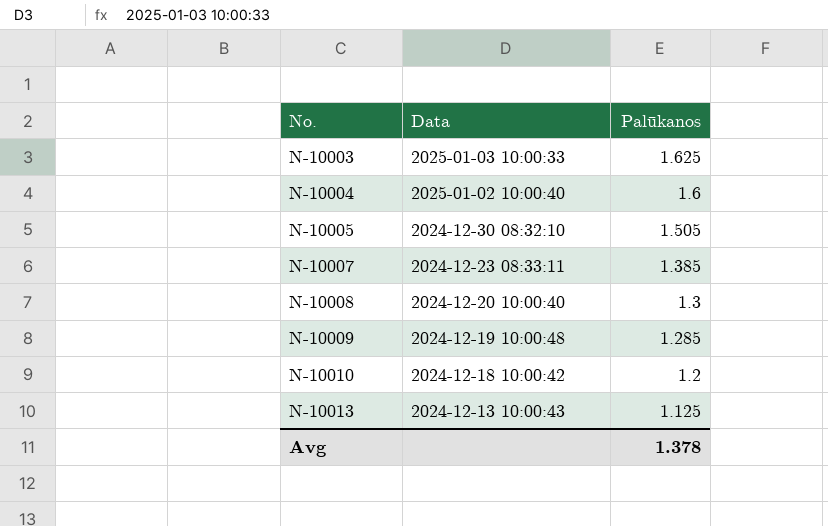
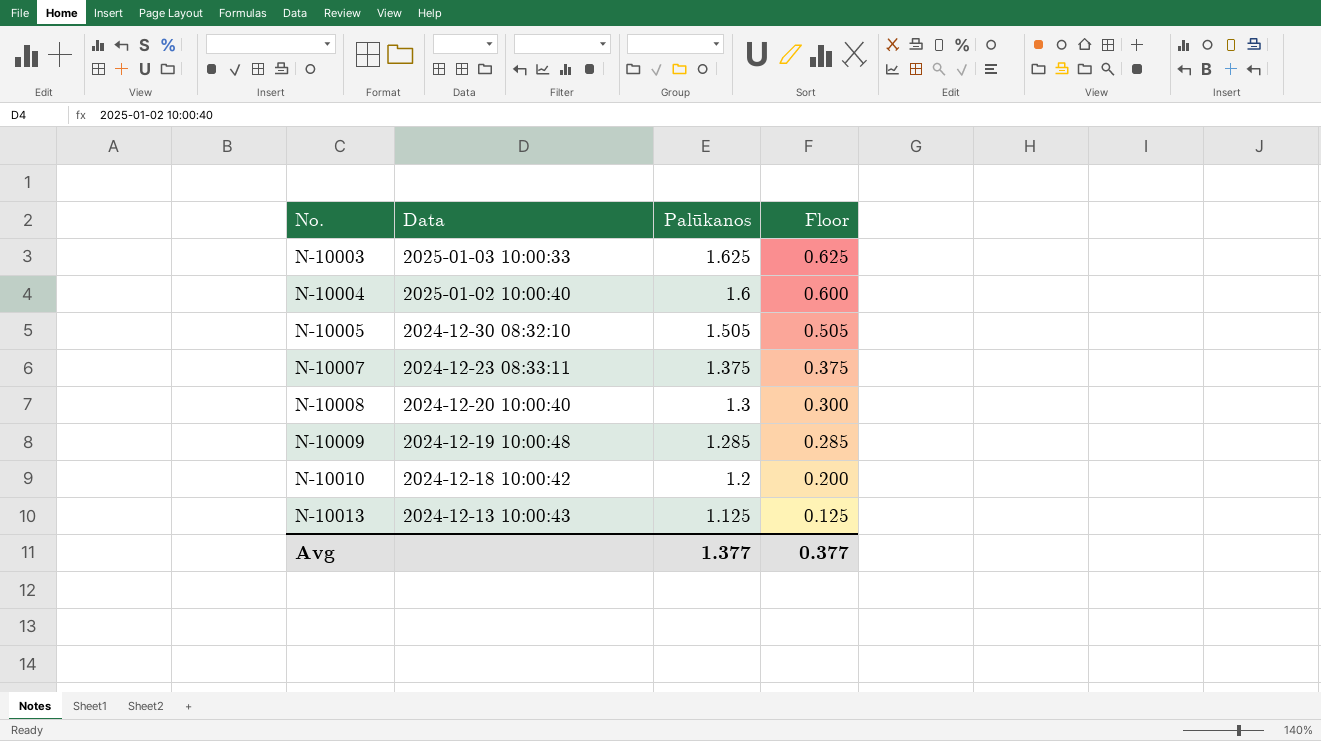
column Floor | formula: none -> [Palūkanos] - 1
N-10007 | Palūkanos: 1.385 -> 1.375
Avg | Palūkanos: 1.378 -> 1.377

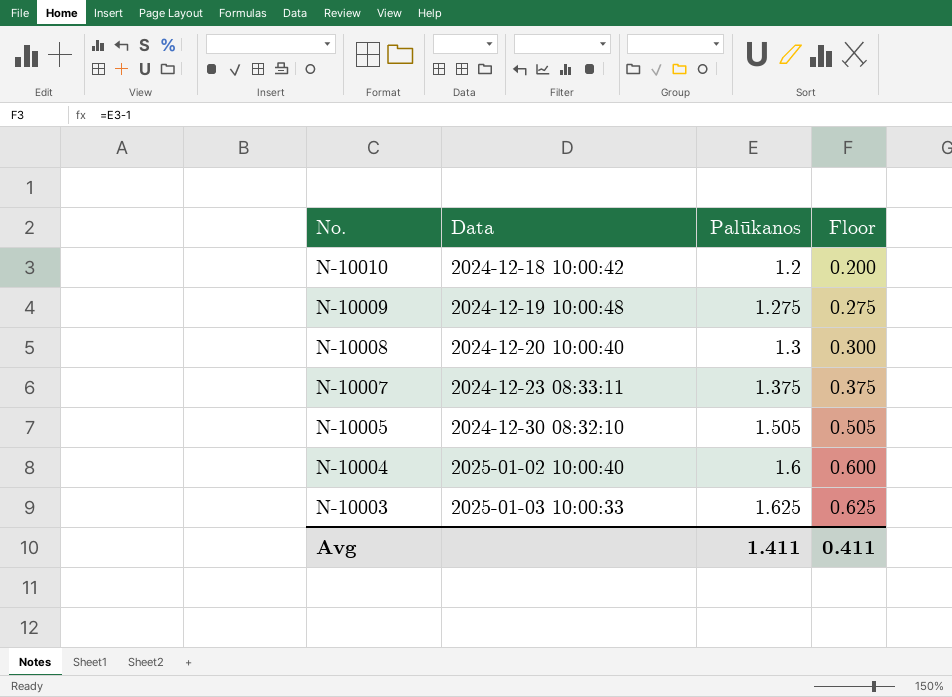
row order: No. ascending -> No. descending
row N-10013: 2024-12-13 10:00:43 | 1.125 | 0.125 -> none
N-10009 | Palūkanos: 1.285 -> 1.275
N-10009 | Floor: 0.285 -> 0.275
Avg | Palūkanos: 1.377 -> 1.411
Avg | Floor: 0.377 -> 0.411

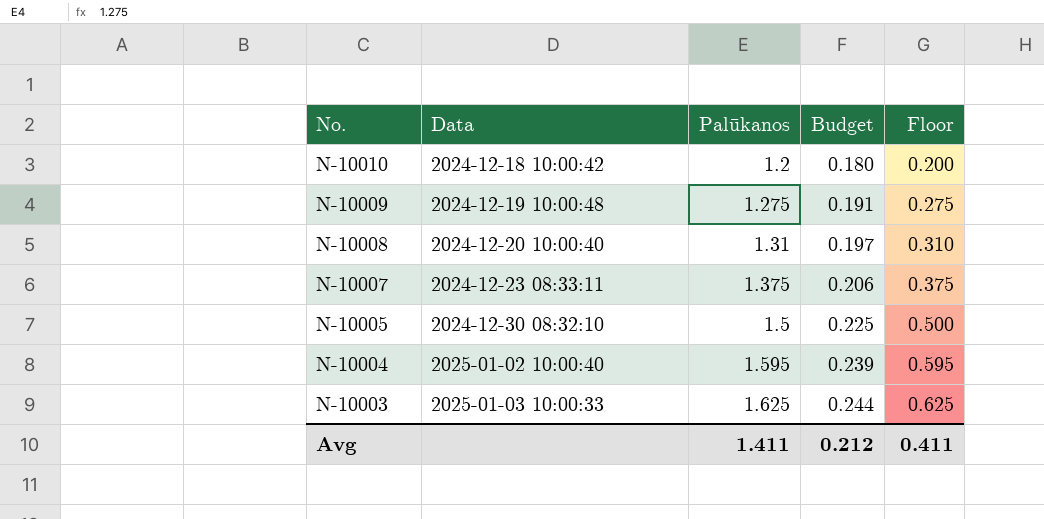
column Budget | formula: none -> [Palūkanos] * 0.15
N-10008 | Palūkanos: 1.3 -> 1.31
N-10008 | Floor: 0.300 -> 0.310
N-10005 | Palūkanos: 1.505 -> 1.5
N-10005 | Floor: 0.505 -> 0.500
N-10004 | Palūkanos: 1.6 -> 1.595
N-10004 | Floor: 0.600 -> 0.595

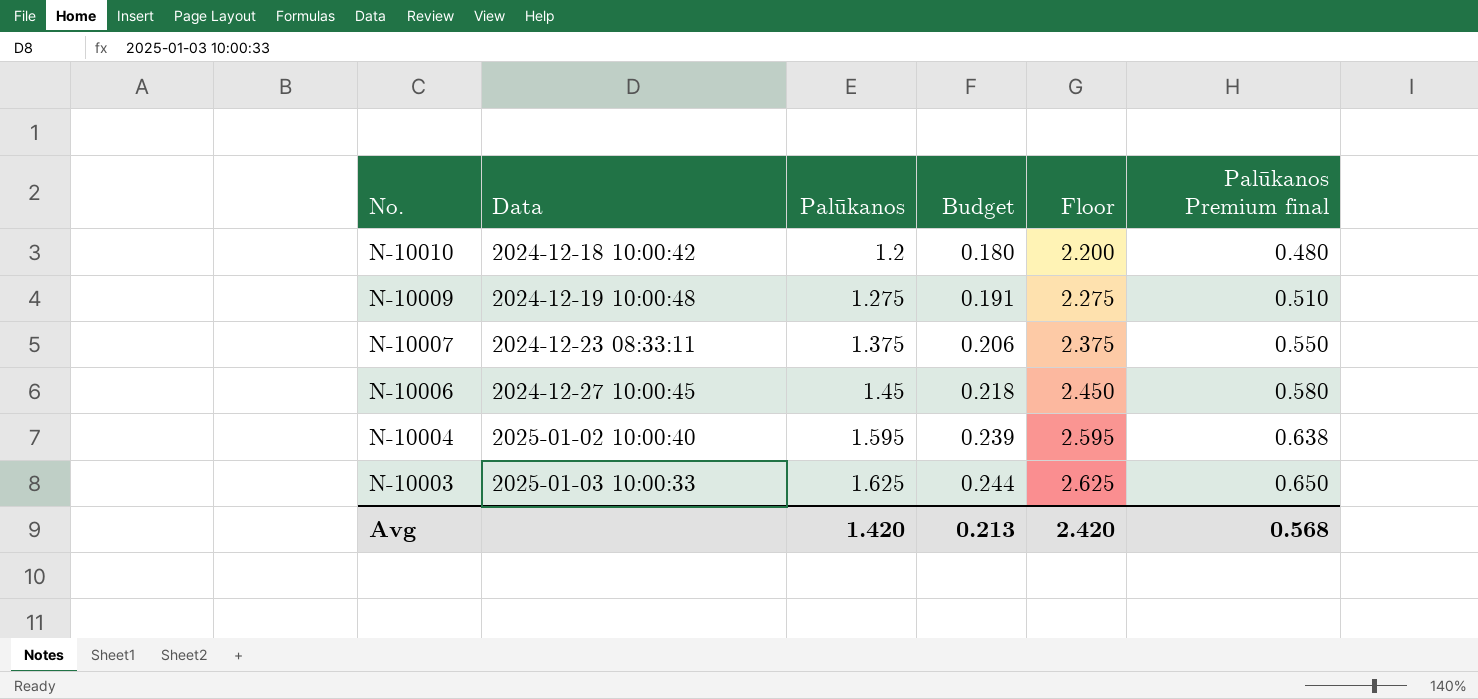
column Floor | formula: [Palūkanos] - 1 -> [Palūkanos] + 1
column Palūkanos Premium final | formula: none -> [Palūkanos] * 0.4
row N-10008: 2024-12-20 10:00:40 | 1.31 | 0.197 | 0.310 -> none
row N-10005: 2024-12-30 08:32:10 | 1.5 | 0.225 | 0.500 -> none
row N-10006: none -> 2024-12-27 10:00:45 | 1.45 | 0.218 | 2.450 | 0.580
Avg | Palūkanos: 1.411 -> 1.420
Avg | Budget: 0.212 -> 0.213
Avg | Floor: 0.411 -> 2.420

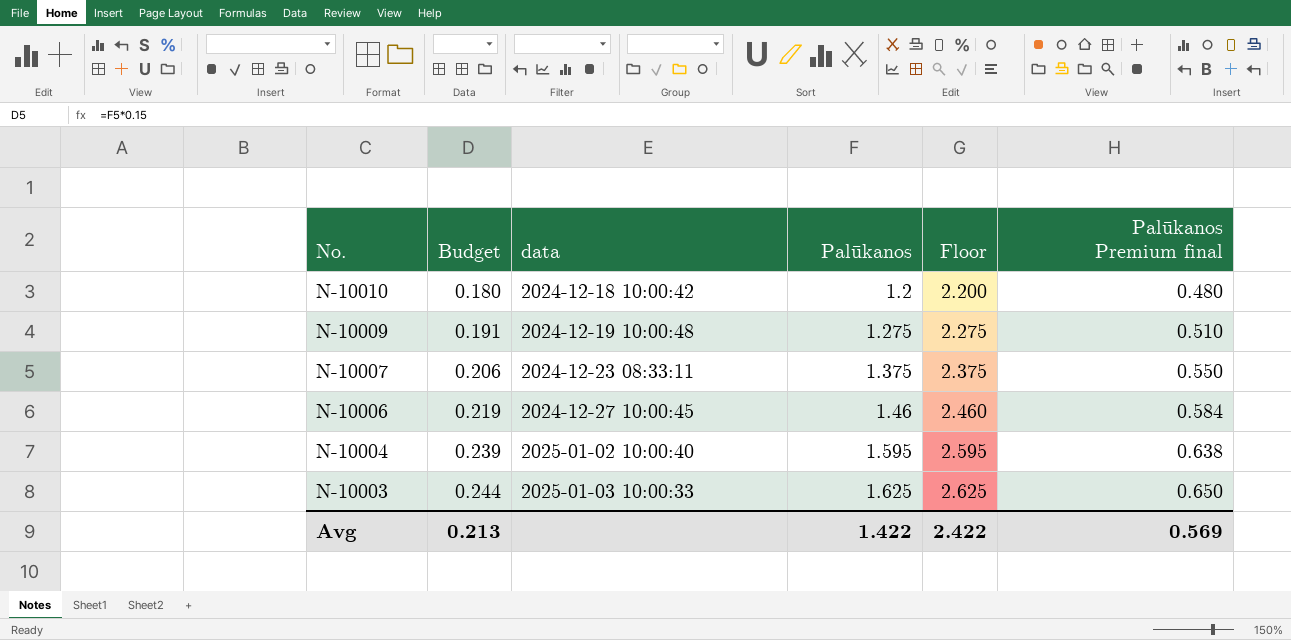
column Budget | position: 4 -> 2
column name: Data -> data
N-10006 | Budget: 0.218 -> 0.219
N-10006 | Palūkanos: 1.45 -> 1.46
N-10006 | Floor: 2.450 -> 2.460
N-10006 | Palūkanos Premium final: 0.580 -> 0.584
Avg | Palūkanos: 1.420 -> 1.422
Avg | Floor: 2.420 -> 2.422
Avg | Palūkanos Premium final: 0.568 -> 0.569

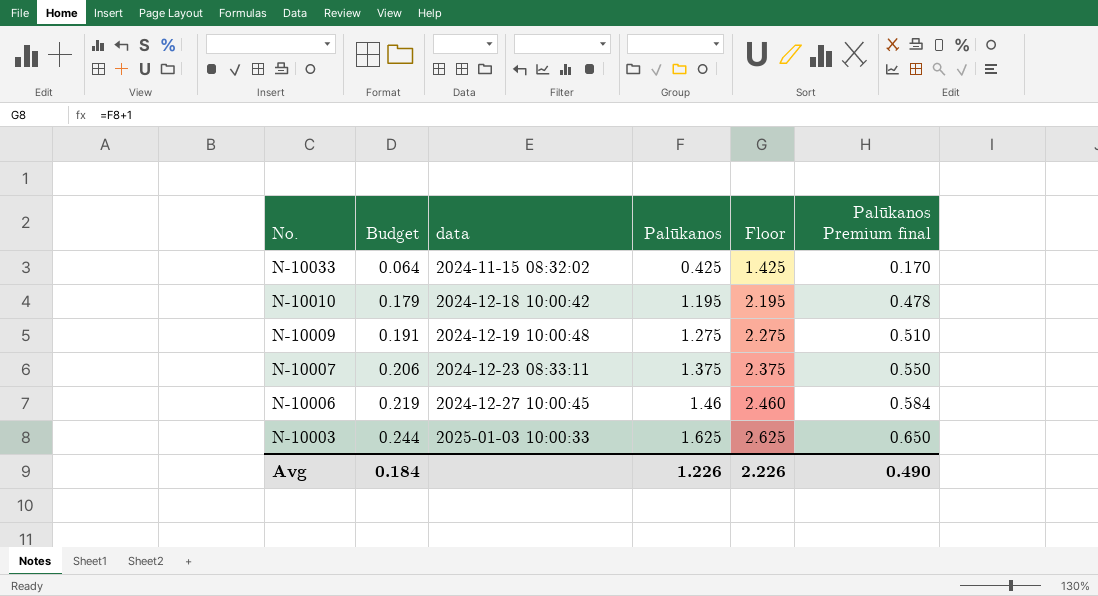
row N-10004: 0.239 | 2025-01-02 10:00:40 | 1.595 | 2.595 | 0.638 -> none
row N-10033: none -> 0.064 | 2024-11-15 08:32:02 | 0.425 | 1.425 | 0.170
N-10010 | Budget: 0.180 -> 0.179
N-10010 | Palūkanos: 1.2 -> 1.195
N-10010 | Floor: 2.200 -> 2.195
N-10010 | Palūkanos Premium final: 0.480 -> 0.478
Avg | Budget: 0.213 -> 0.184
Avg | Palūkanos: 1.422 -> 1.226
Avg | Floor: 2.422 -> 2.226
Avg | Palūkanos Premium final: 0.569 -> 0.490

